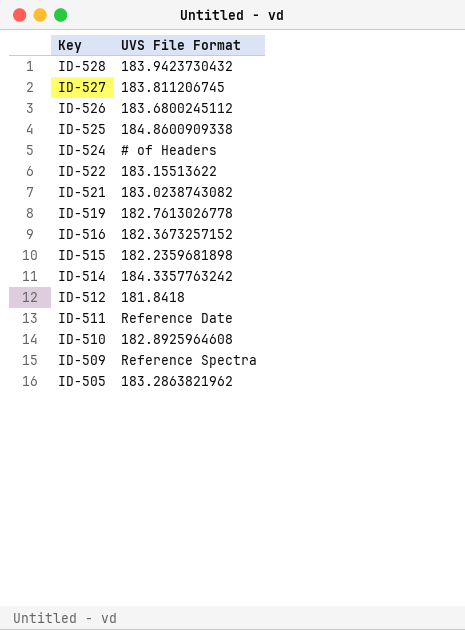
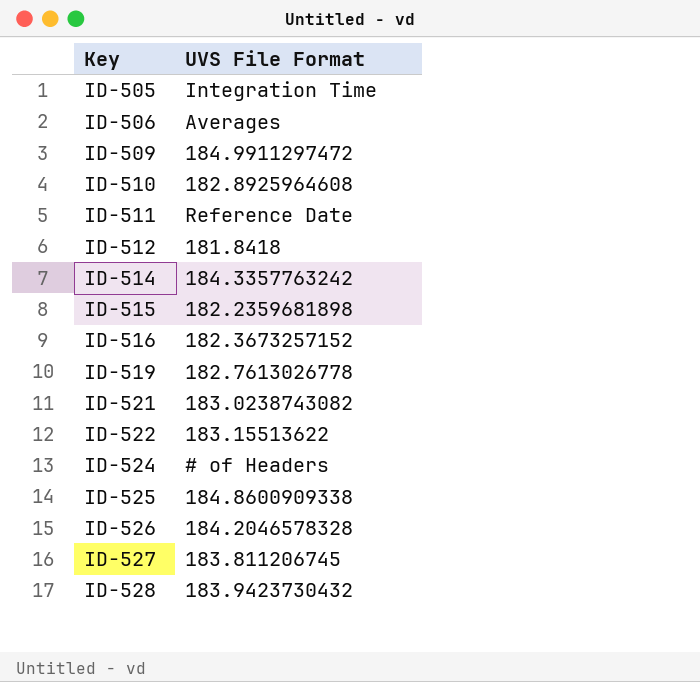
row order: Key descending -> Key ascending
ID-505 | UVS File Format: 183.2863821962 -> Integration Time
row ID-506: none -> Averages
ID-509 | UVS File Format: Reference Spectra -> 184.9911297472
ID-526 | UVS File Format: 183.6800245112 -> 184.2046578328

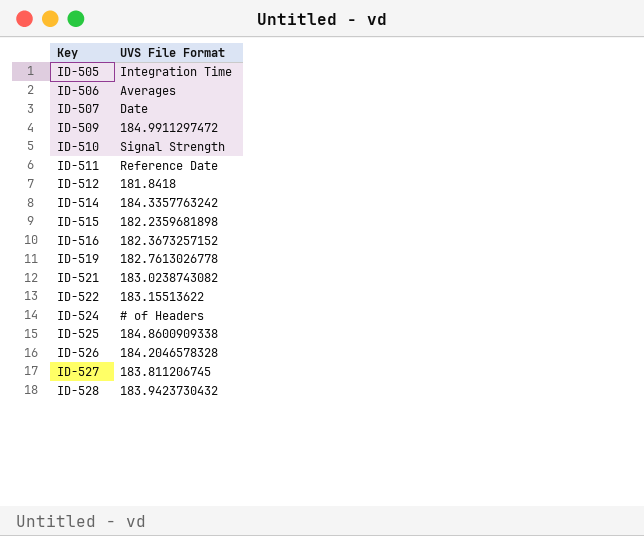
row ID-507: none -> Date
ID-510 | UVS File Format: 182.8925964608 -> Signal Strength

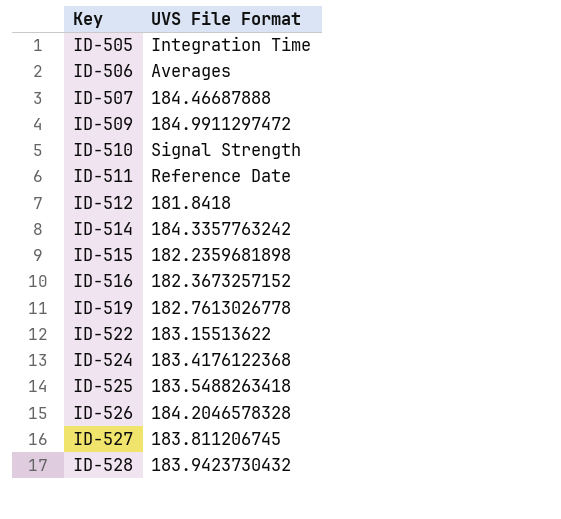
row ID-521: 183.0238743082 -> none
ID-507 | UVS File Format: Date -> 184.46687888
ID-524 | UVS File Format: # of Headers -> 183.4176122368
ID-525 | UVS File Format: 184.8600909338 -> 183.5488263418

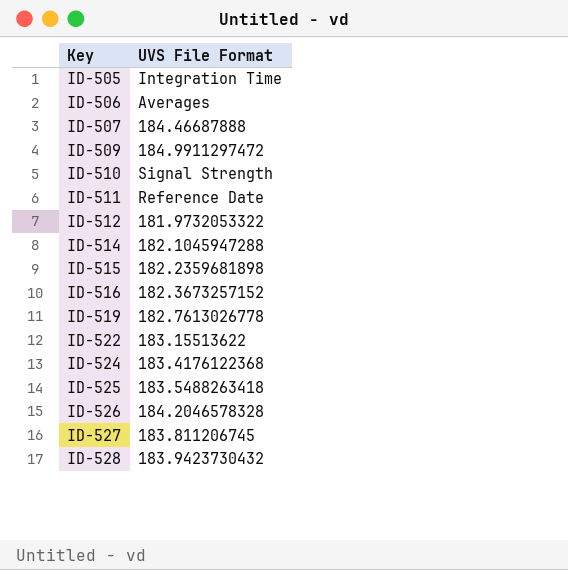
ID-512 | UVS File Format: 181.8418 -> 181.9732053322
ID-514 | UVS File Format: 184.3357763242 -> 182.1045947288

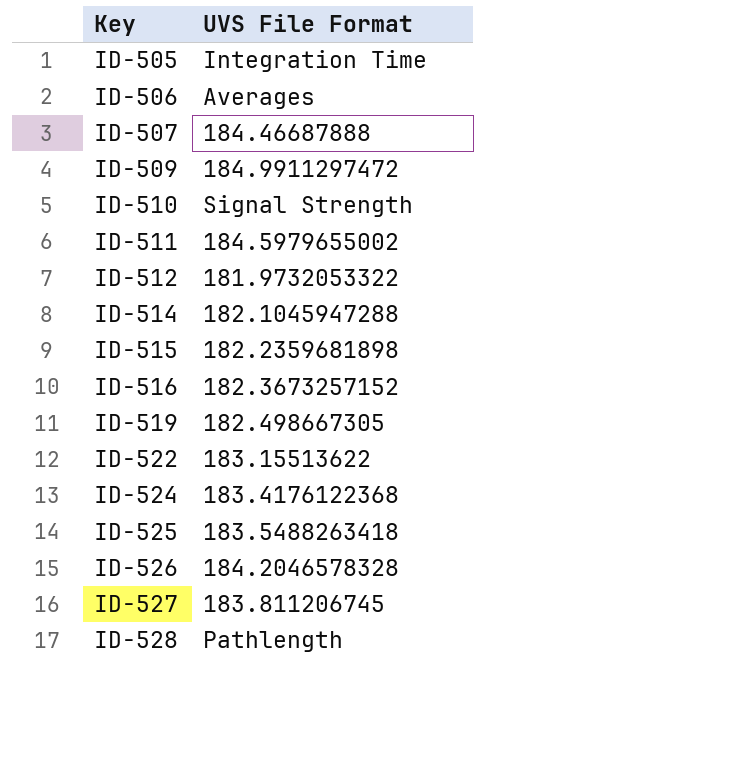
ID-511 | UVS File Format: Reference Date -> 184.5979655002
ID-519 | UVS File Format: 182.7613026778 -> 182.498667305
ID-528 | UVS File Format: 183.9423730432 -> Pathlength

